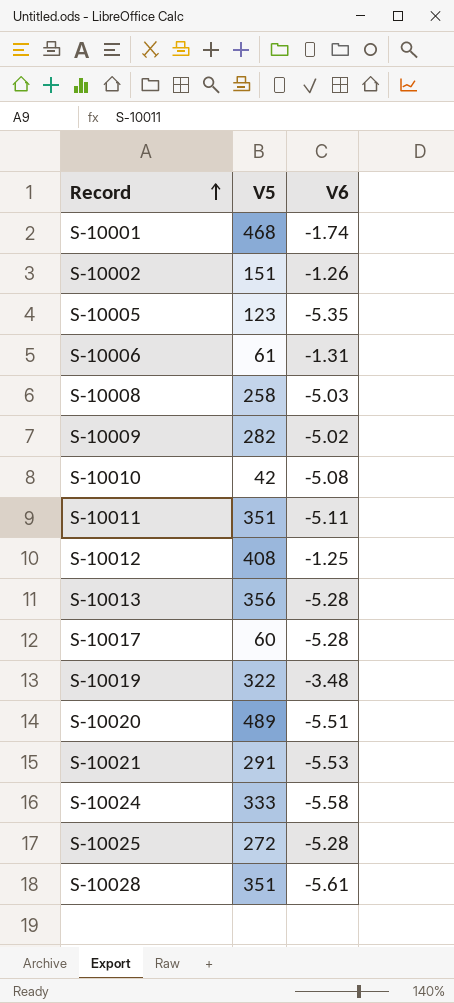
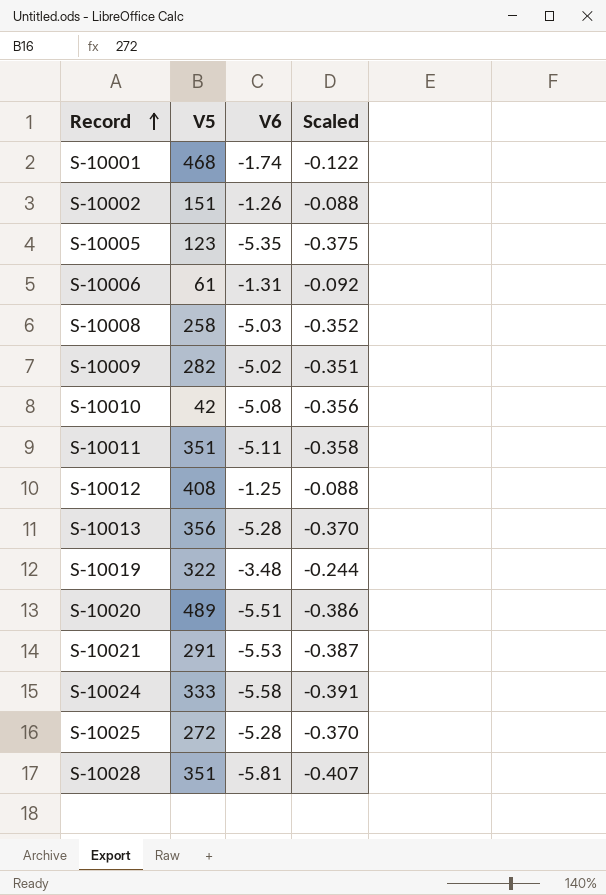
column Scaled | formula: none -> [V6] * 0.07
row S-10017: 60 | -5.28 -> none
S-10028 | V6: -5.61 -> -5.81

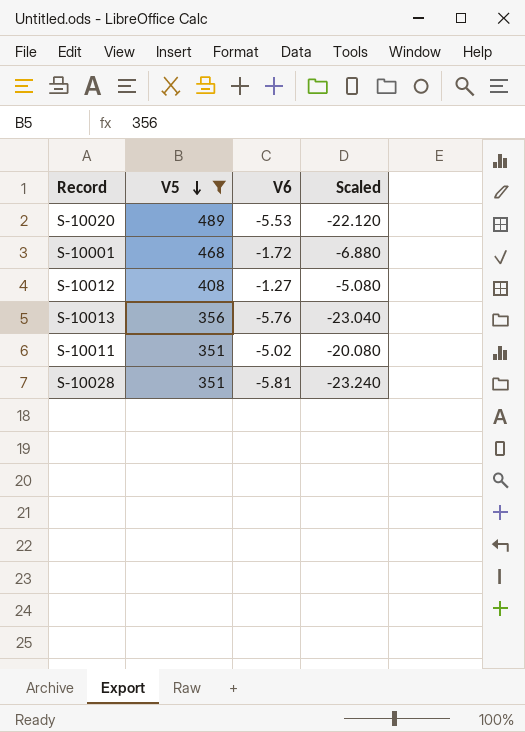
filter: none -> V5 >= 351
row order: Record ascending -> V5 descending
column Scaled | formula: [V6] * 0.07 -> [V6] * 4
S-10020 | V6: -5.51 -> -5.53
S-10001 | V6: -1.74 -> -1.72
S-10012 | V6: -1.25 -> -1.27
S-10013 | V6: -5.28 -> -5.76
S-10011 | V6: -5.11 -> -5.02

